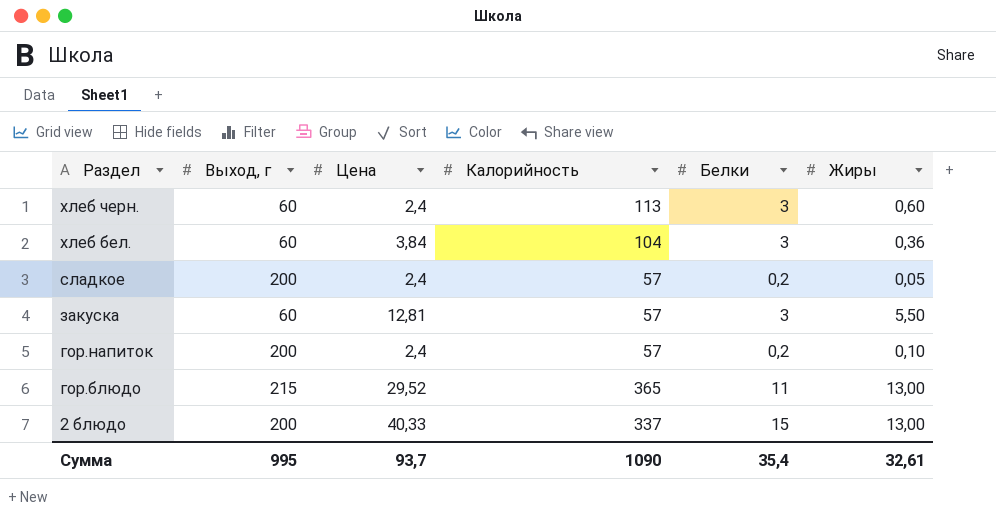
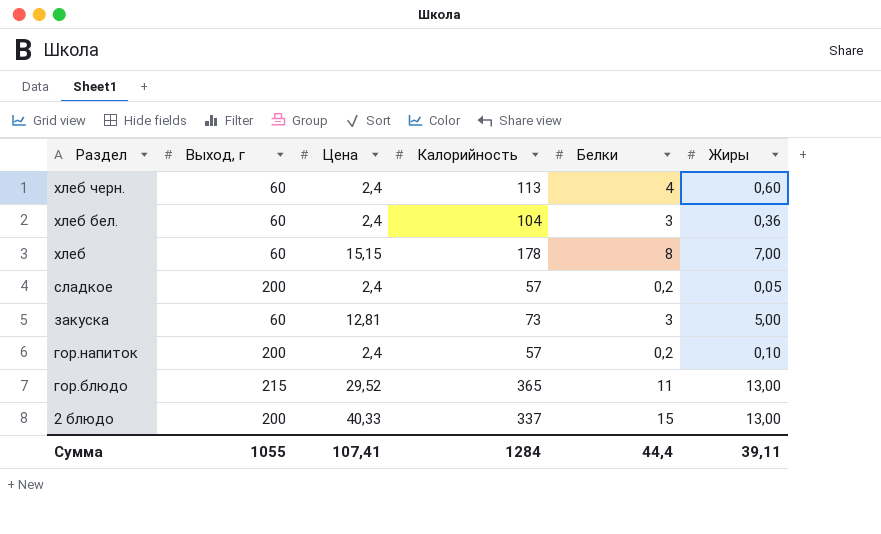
хлеб черн. | Белки: 3 -> 4
хлеб бел. | Цена: 3,84 -> 2,4
row хлеб: none -> 60 | 15,15 | 178 | 8 | 7,00
закуска | Калорийность: 57 -> 73
закуска | Жиры: 5,50 -> 5,00
Сумма | Выход, г: 995 -> 1055
Сумма | Цена: 93,7 -> 107,41
Сумма | Калорийность: 1090 -> 1284
Сумма | Белки: 35,4 -> 44,4
Сумма | Жиры: 32,61 -> 39,11

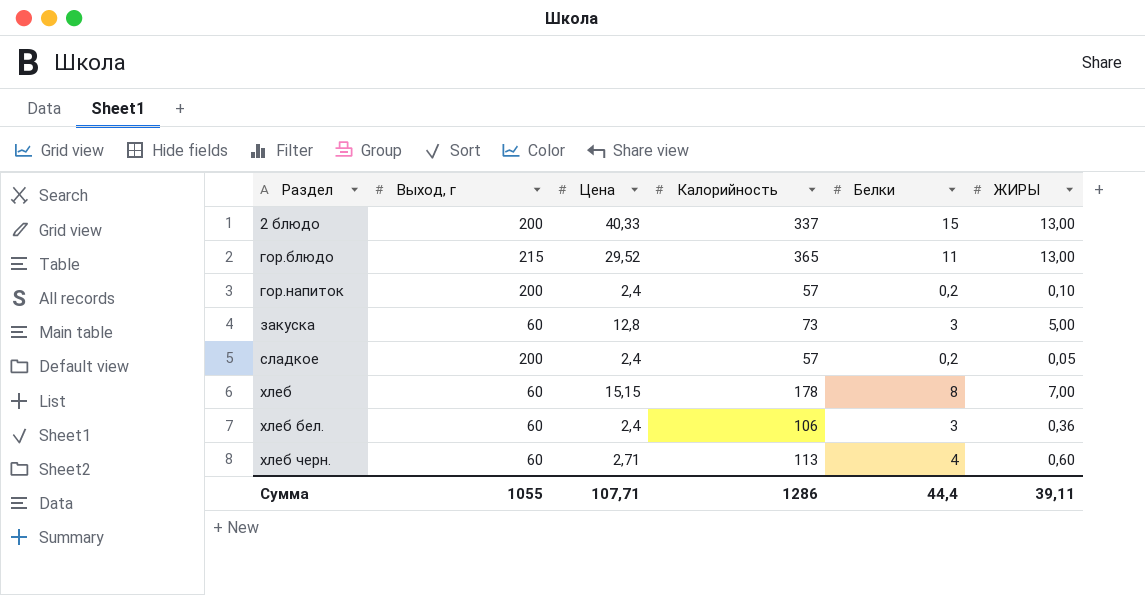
row order: Раздел descending -> Раздел ascending
column name: Жиры -> ЖИРЫ
закуска | Цена: 12,81 -> 12,8
хлеб бел. | Калорийность: 104 -> 106
хлеб черн. | Цена: 2,4 -> 2,71
Сумма | Цена: 107,41 -> 107,71
Сумма | Калорийность: 1284 -> 1286

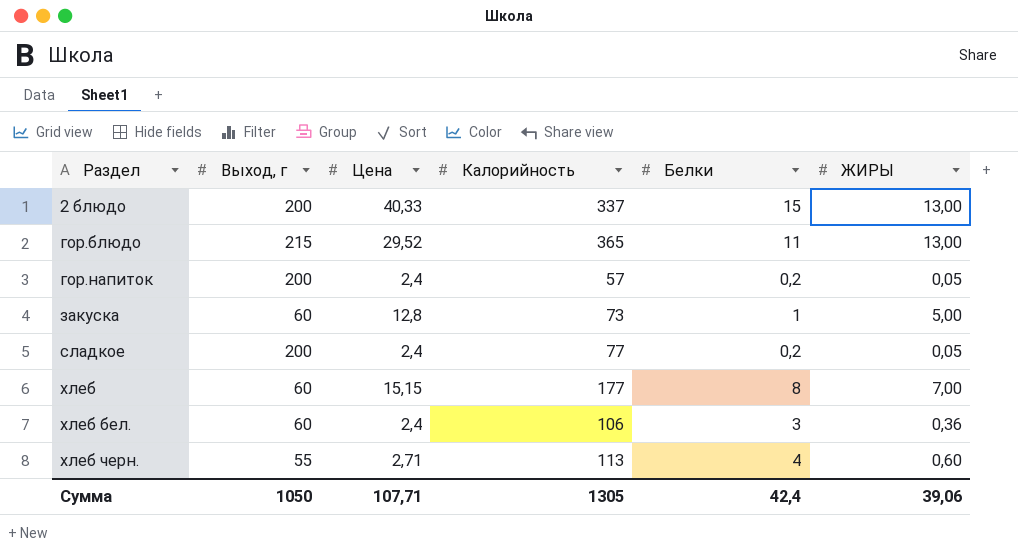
гор.напиток | ЖИРЫ: 0,10 -> 0,05
закуска | Белки: 3 -> 1
сладкое | Калорийность: 57 -> 77
хлеб | Калорийность: 178 -> 177
хлеб черн. | Выход, г: 60 -> 55
Сумма | Выход, г: 1055 -> 1050
Сумма | Калорийность: 1286 -> 1305
Сумма | Белки: 44,4 -> 42,4
Сумма | ЖИРЫ: 39,11 -> 39,06

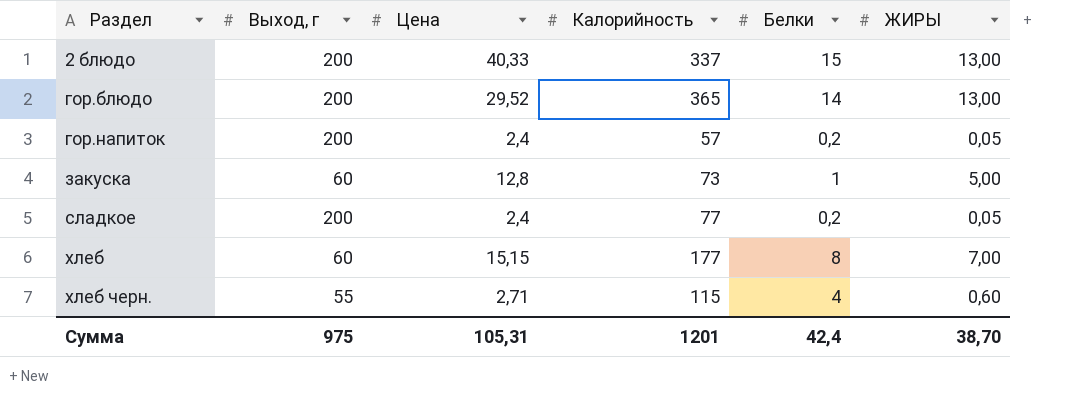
row хлеб бел.: 60 | 2,4 | 106 | 3 | 0,36 -> none
гор.блюдо | Выход, г: 215 -> 200
гор.блюдо | Белки: 11 -> 14
хлеб черн. | Калорийность: 113 -> 115
Сумма | Выход, г: 1050 -> 975
Сумма | Цена: 107,71 -> 105,31
Сумма | Калорийность: 1305 -> 1201
Сумма | ЖИРЫ: 39,06 -> 38,70

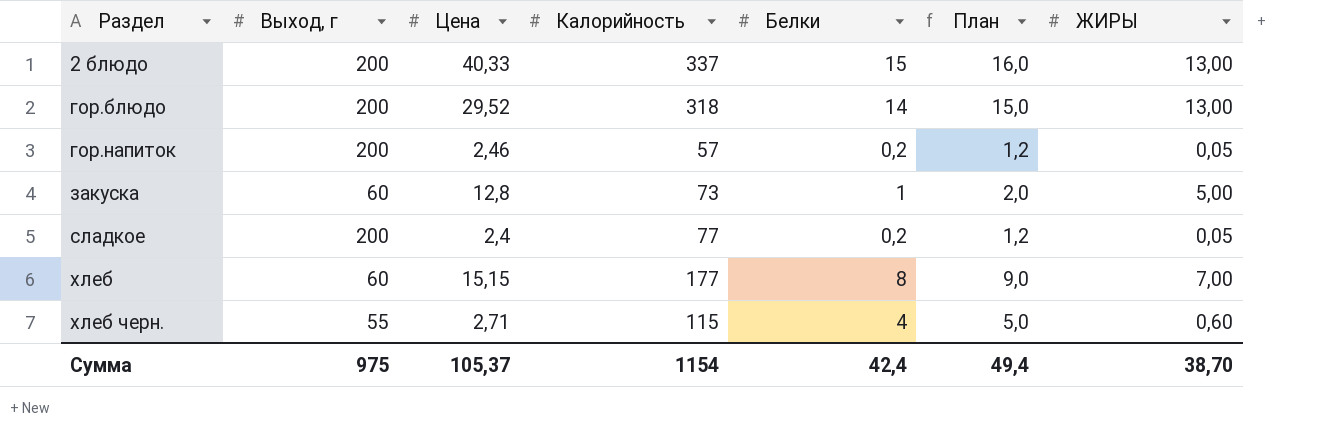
column План | formula: none -> [Белки] + 1
гор.блюдо | Калорийность: 365 -> 318
гор.напиток | Цена: 2,4 -> 2,46
Сумма | Цена: 105,31 -> 105,37
Сумма | Калорийность: 1201 -> 1154

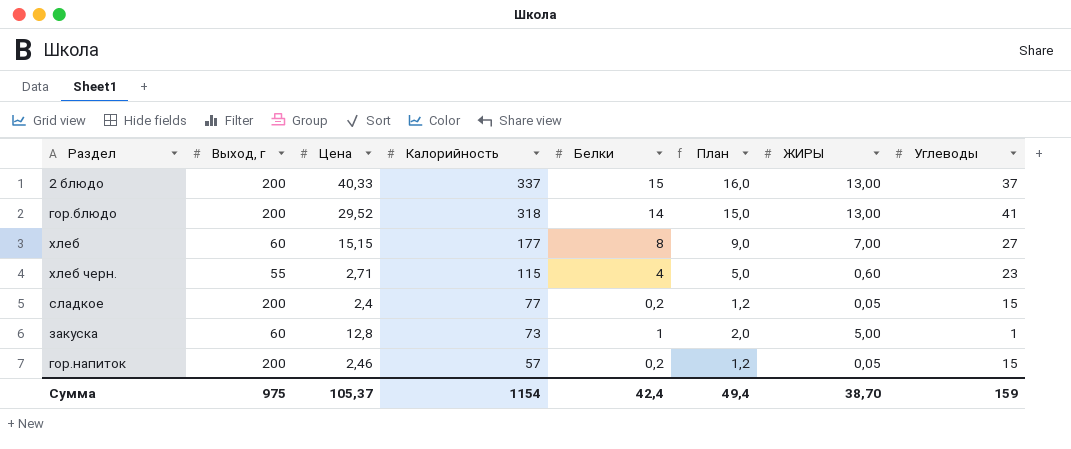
row order: Раздел ascending -> Калорийность descending
column Углеводы | position: none -> 8

